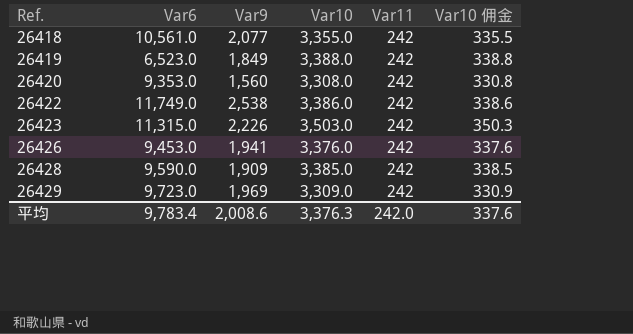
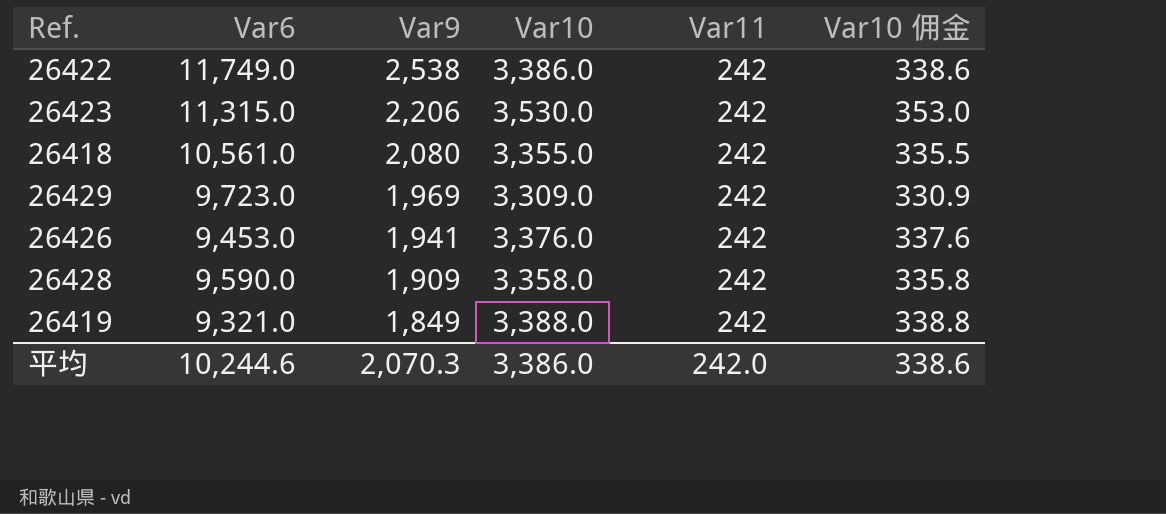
row order: Ref. ascending -> Var9 descending
row 26420: 9,353.0 | 1,560 | 3,308.0 | 242 | 330.8 -> none
26423 | Var9: 2,226 -> 2,206
26423 | Var10: 3,503.0 -> 3,530.0
26423 | Var10 佣金: 350.3 -> 353.0
26418 | Var9: 2,077 -> 2,080
26428 | Var10: 3,385.0 -> 3,358.0
26428 | Var10 佣金: 338.5 -> 335.8
26419 | Var6: 6,523.0 -> 9,321.0
平均 | Var6: 9,783.4 -> 10,244.6
平均 | Var9: 2,008.6 -> 2,070.3
平均 | Var10: 3,376.3 -> 3,386.0
平均 | Var10 佣金: 337.6 -> 338.6

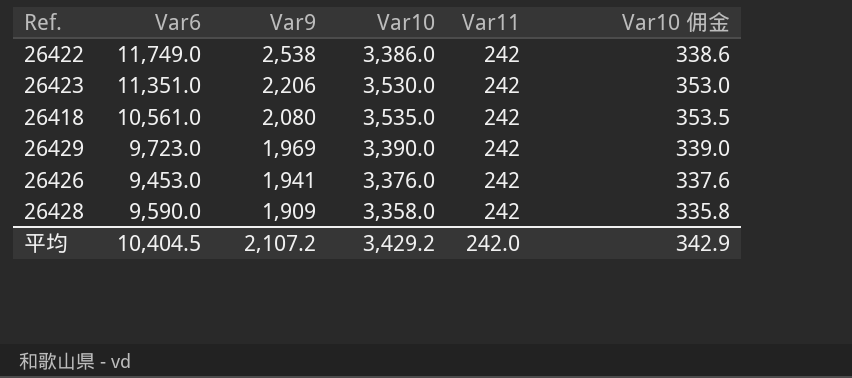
row 26419: 9,321.0 | 1,849 | 3,388.0 | 242 | 338.8 -> none
26423 | Var6: 11,315.0 -> 11,351.0
26418 | Var10: 3,355.0 -> 3,535.0
26418 | Var10 佣金: 335.5 -> 353.5
26429 | Var10: 3,309.0 -> 3,390.0
26429 | Var10 佣金: 330.9 -> 339.0
平均 | Var6: 10,244.6 -> 10,404.5
平均 | Var9: 2,070.3 -> 2,107.2
平均 | Var10: 3,386.0 -> 3,429.2
平均 | Var10 佣金: 338.6 -> 342.9

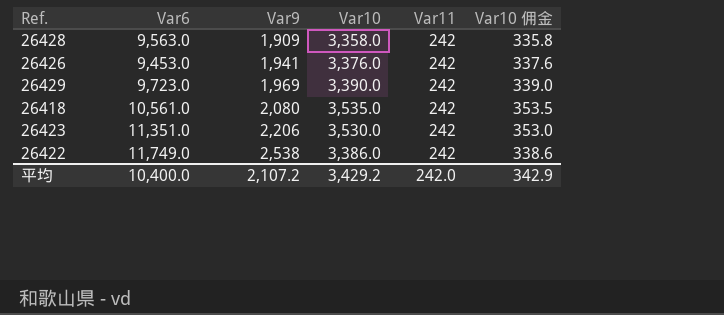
row order: Var9 descending -> Var9 ascending
26428 | Var6: 9,590.0 -> 9,563.0
平均 | Var6: 10,404.5 -> 10,400.0

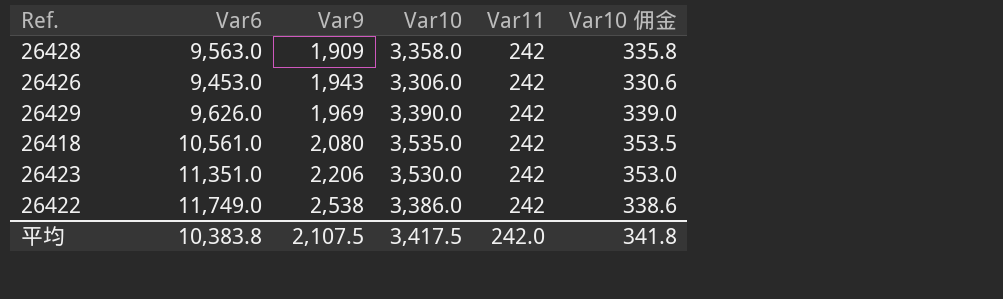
26426 | Var9: 1,941 -> 1,943
26426 | Var10: 3,376.0 -> 3,306.0
26426 | Var10 佣金: 337.6 -> 330.6
26429 | Var6: 9,723.0 -> 9,626.0
平均 | Var6: 10,400.0 -> 10,383.8
平均 | Var9: 2,107.2 -> 2,107.5
平均 | Var10: 3,429.2 -> 3,417.5
平均 | Var10 佣金: 342.9 -> 341.8

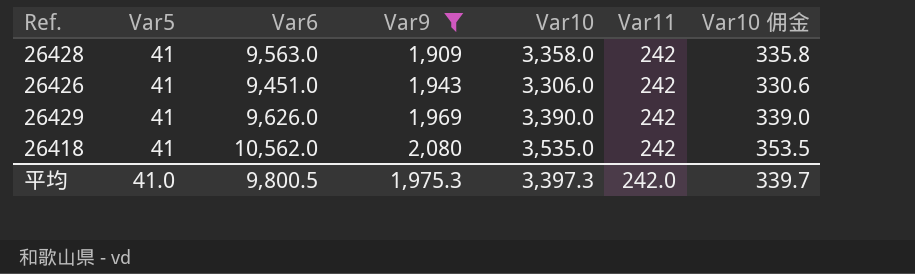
filter: none -> Var9 <= 2,080
column Var5 | position: none -> 2
26426 | Var6: 9,453.0 -> 9,451.0
26418 | Var6: 10,561.0 -> 10,562.0
平均 | Var6: 10,383.8 -> 9,800.5
平均 | Var9: 2,107.5 -> 1,975.3
平均 | Var10: 3,417.5 -> 3,397.3
平均 | Var10 佣金: 341.8 -> 339.7

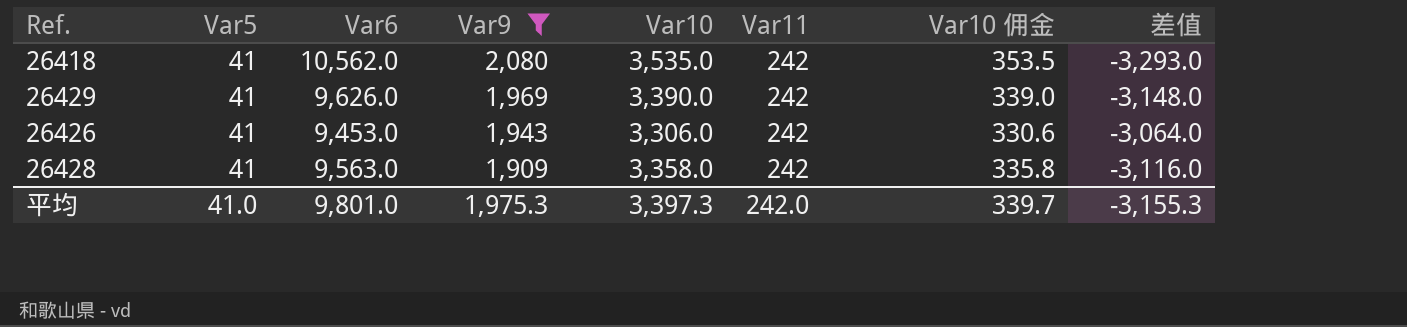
row order: Var9 ascending -> Var9 descending
column 差值 | formula: none -> [Var11] - [Var10]
26426 | Var6: 9,451.0 -> 9,453.0
平均 | Var6: 9,800.5 -> 9,801.0

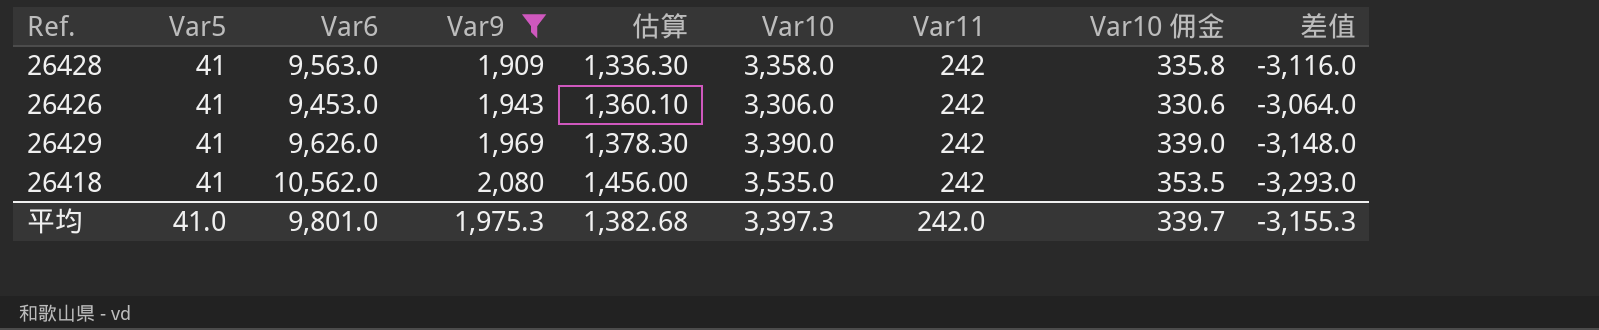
row order: Var9 descending -> Var9 ascending
column 估算 | formula: none -> [Var9] * 0.7

